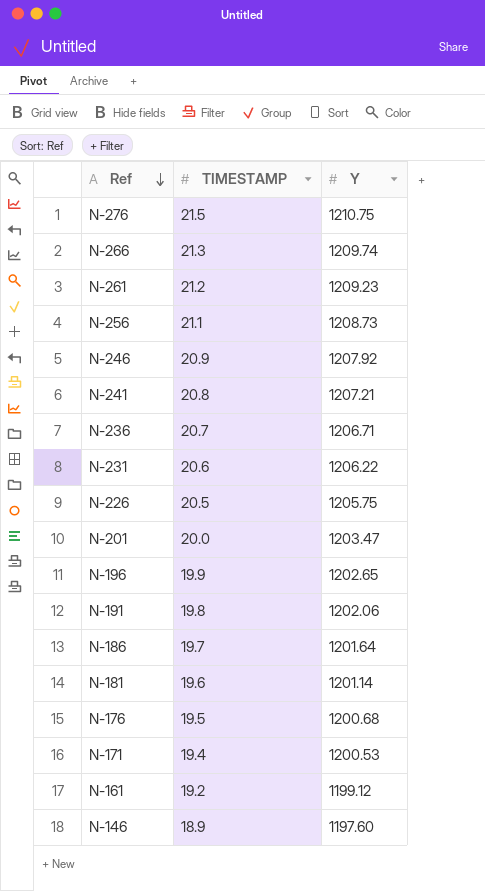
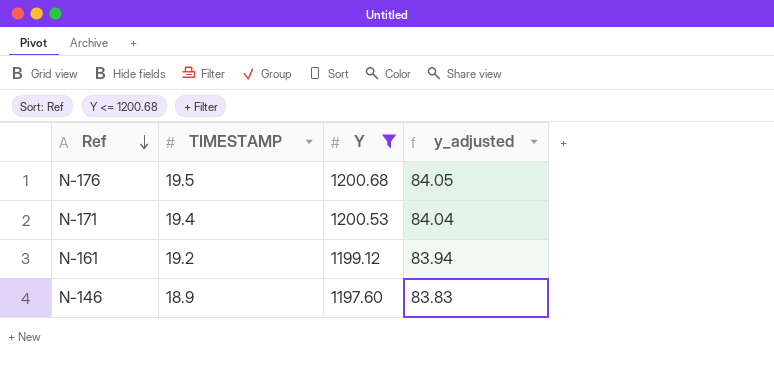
filter: none -> Y <= 1200.68
column y_adjusted | formula: none -> [Y] * 0.07

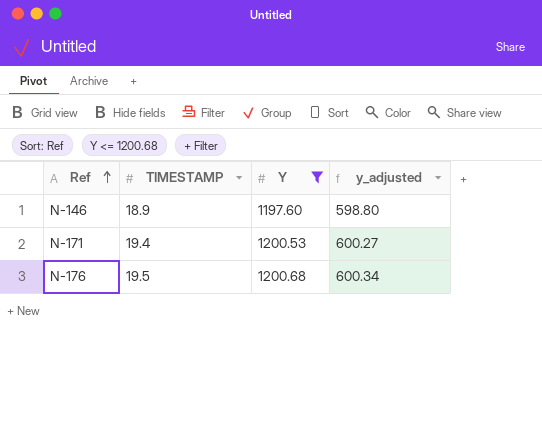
row order: Ref descending -> Ref ascending
column y_adjusted | formula: [Y] * 0.07 -> [Y] * 0.5
row N-161: 19.2 | 1199.12 | 83.94 -> none

